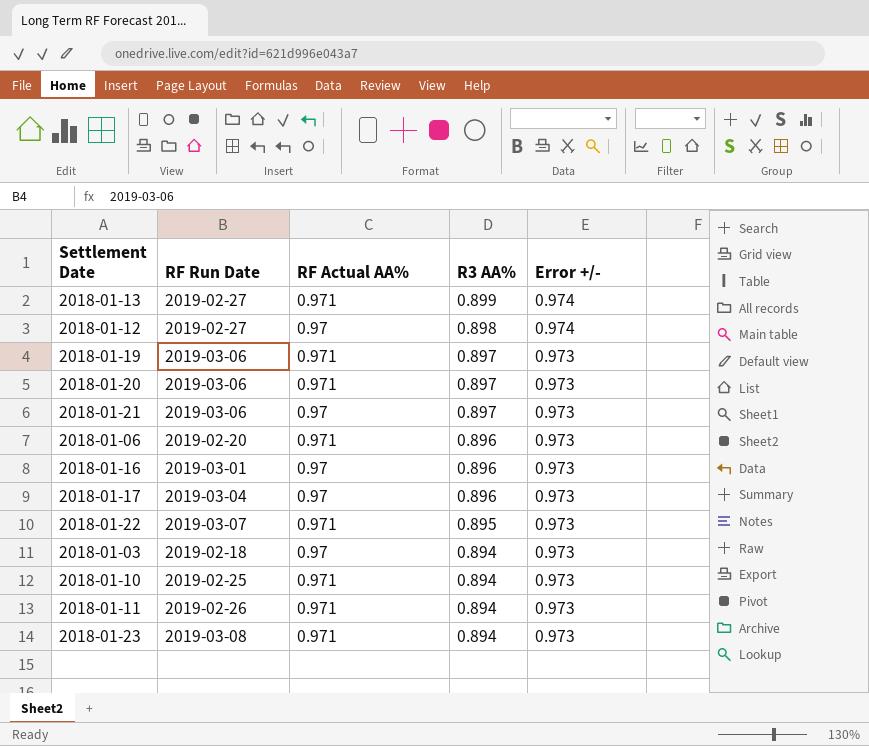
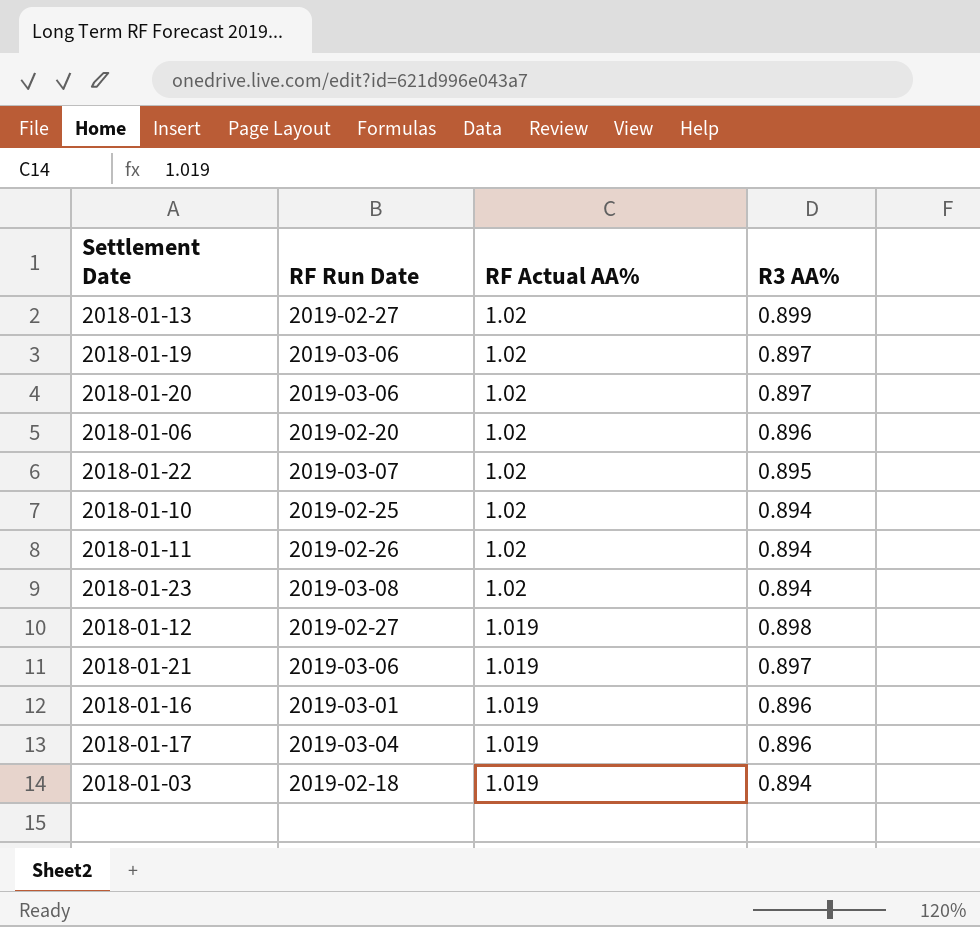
row order: R3 AA% descending -> RF Actual AA% descending
column Error +/- | position: 5 -> none
2018-01-13 | RF Actual AA%: 0.971 -> 1.02
2018-01-19 | RF Actual AA%: 0.971 -> 1.02
2018-01-20 | RF Actual AA%: 0.971 -> 1.02
2018-01-06 | RF Actual AA%: 0.971 -> 1.02
2018-01-22 | RF Actual AA%: 0.971 -> 1.02
2018-01-10 | RF Actual AA%: 0.971 -> 1.02
2018-01-11 | RF Actual AA%: 0.971 -> 1.02
2018-01-23 | RF Actual AA%: 0.971 -> 1.02
2018-01-12 | RF Actual AA%: 0.97 -> 1.019
2018-01-21 | RF Actual AA%: 0.97 -> 1.019
2018-01-16 | RF Actual AA%: 0.97 -> 1.019
2018-01-17 | RF Actual AA%: 0.97 -> 1.019
2018-01-03 | RF Actual AA%: 0.97 -> 1.019

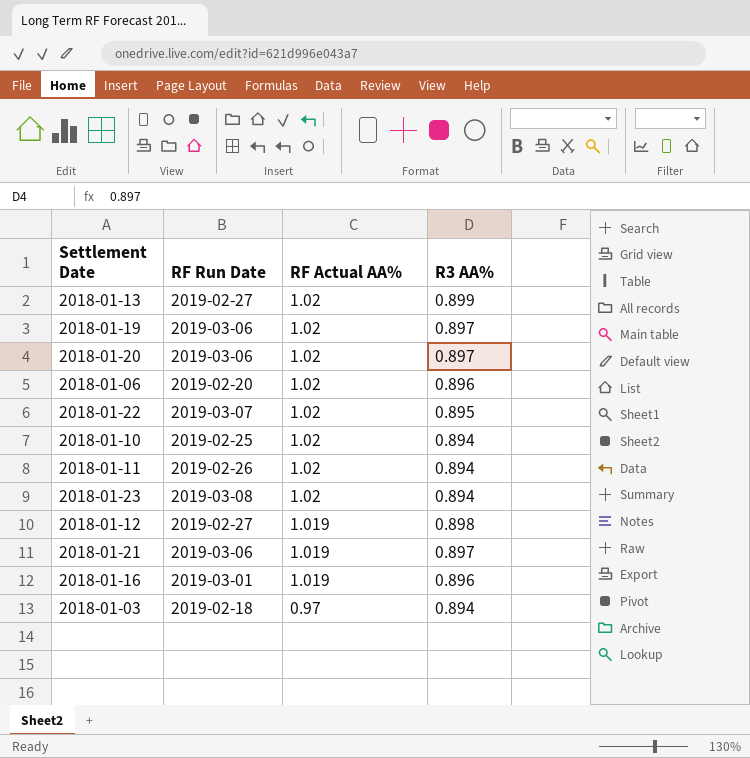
row 2018-01-17: 2019-03-04 | 1.019 | 0.896 -> none
2018-01-03 | RF Actual AA%: 1.019 -> 0.97

